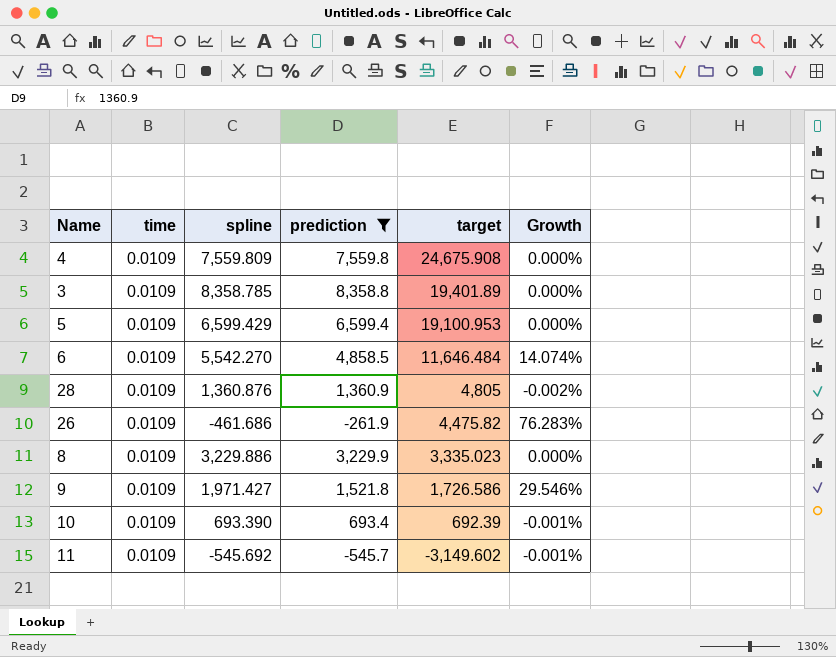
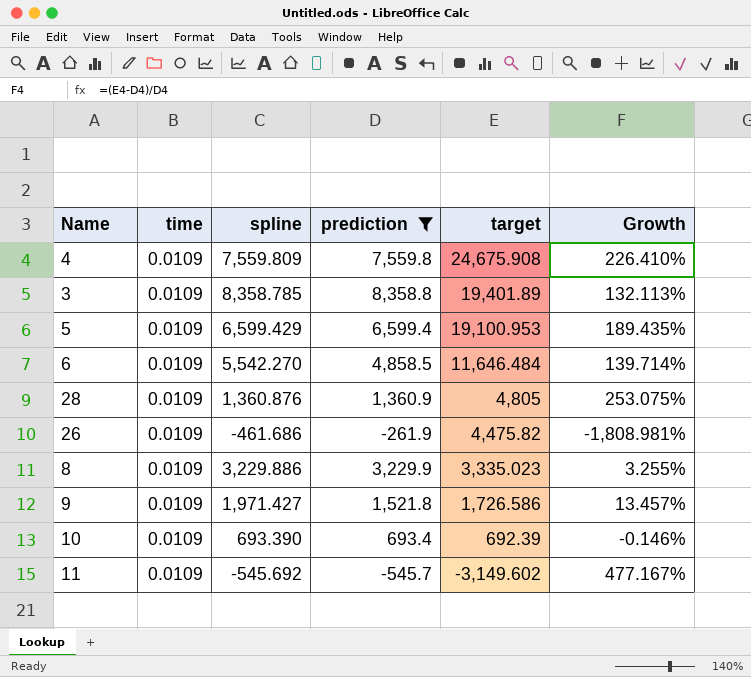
column Growth | formula: ([spline] - [prediction]) / [prediction] -> ([target] - [prediction]) / [prediction]

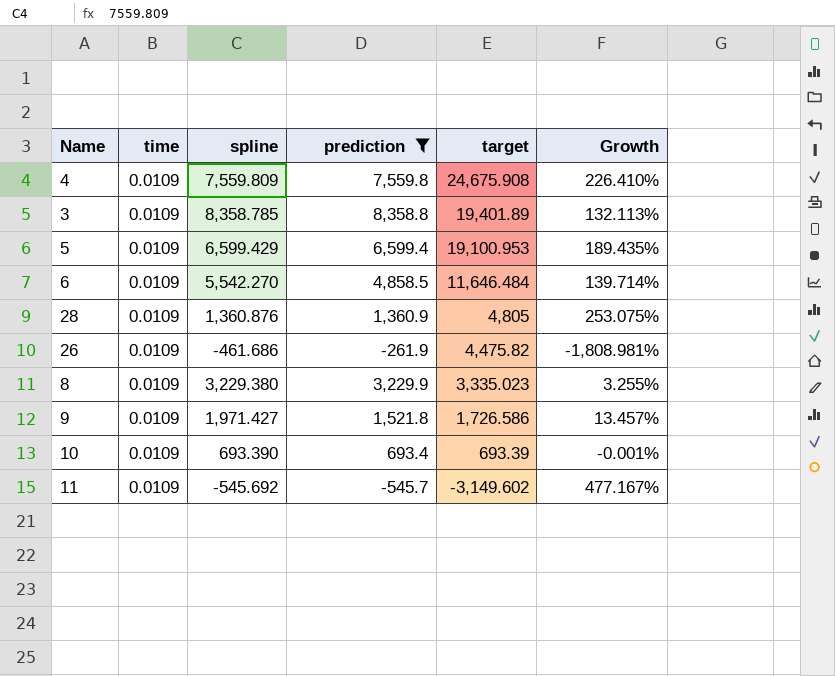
8 | spline: 3,229.886 -> 3,229.380
10 | target: 692.39 -> 693.39
10 | Growth: -0.146% -> -0.001%

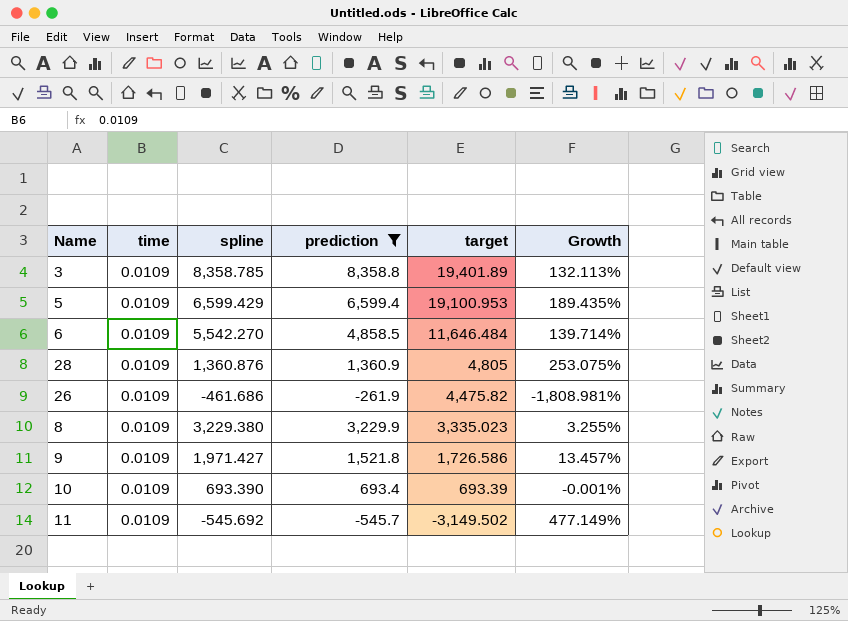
row 4: 0.0109 | 7,559.809 | 7,559.8 | 24,675.908 | 226.410% -> none
11 | target: -3,149.602 -> -3,149.502
11 | Growth: 477.167% -> 477.149%

